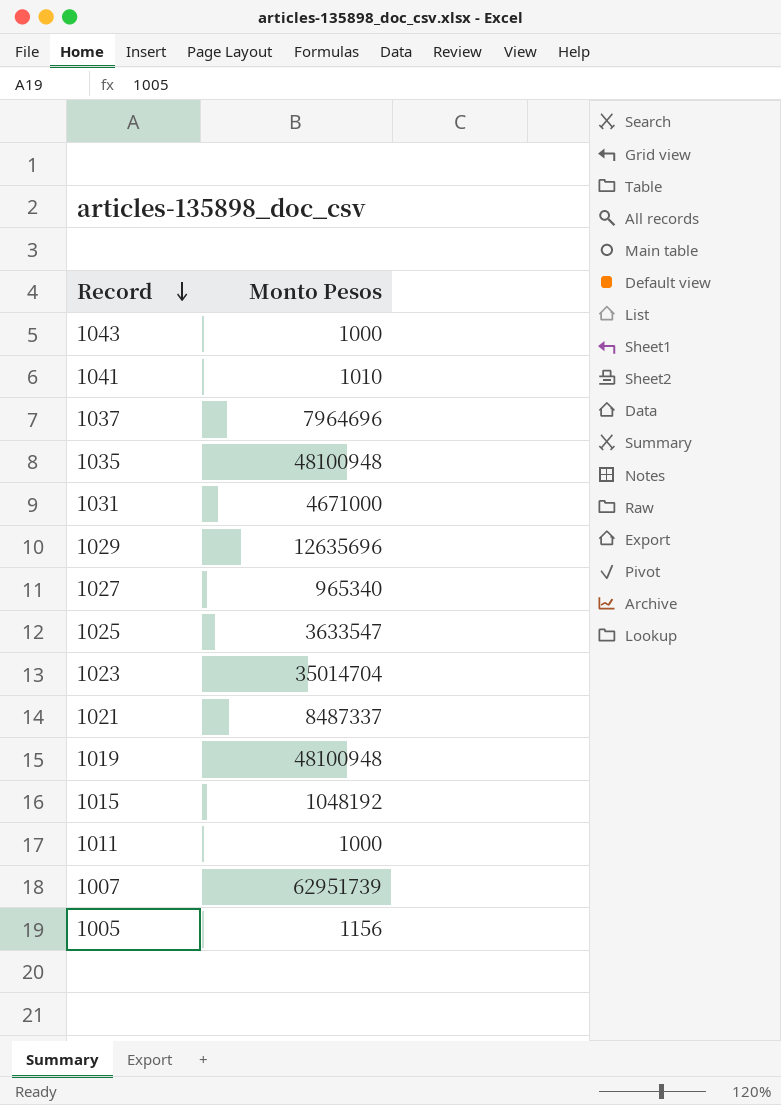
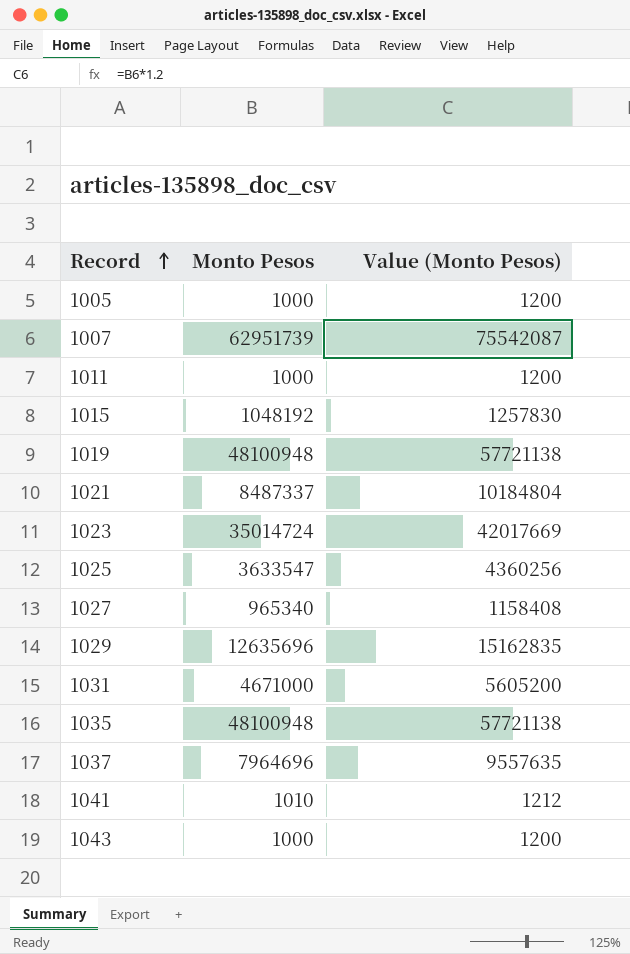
row order: Record descending -> Record ascending
column Value (Monto Pesos) | formula: none -> [Monto Pesos] * 1.2
1005 | Monto Pesos: 1156 -> 1000
1023 | Monto Pesos: 35014704 -> 35014724

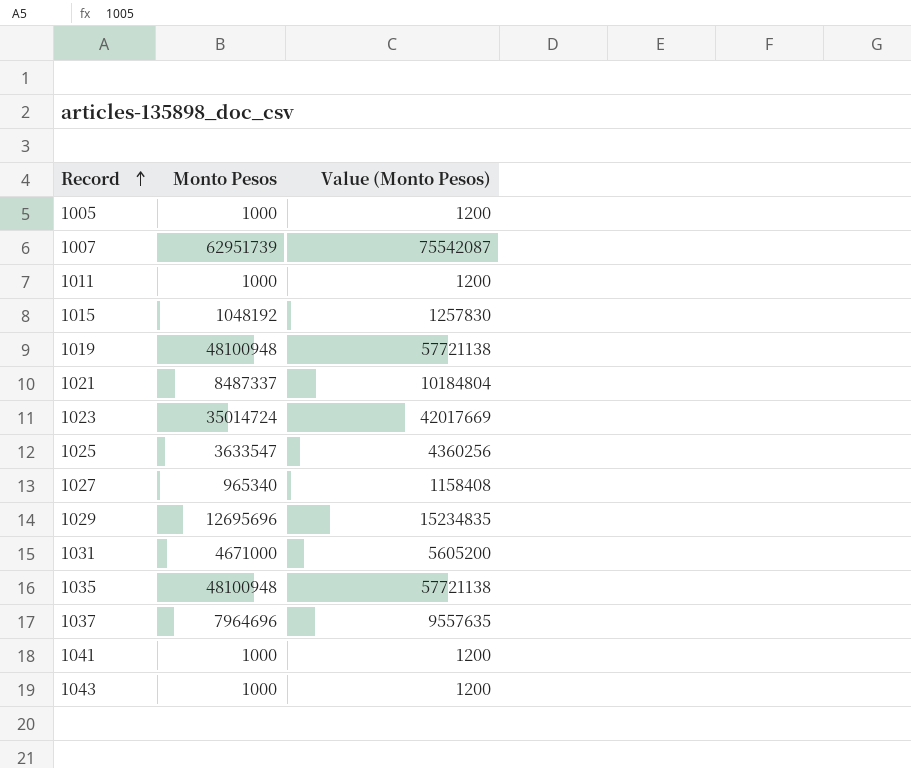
1029 | Monto Pesos: 12635696 -> 12695696
1029 | Value (Monto Pesos): 15162835 -> 15234835
1041 | Monto Pesos: 1010 -> 1000
1041 | Value (Monto Pesos): 1212 -> 1200

